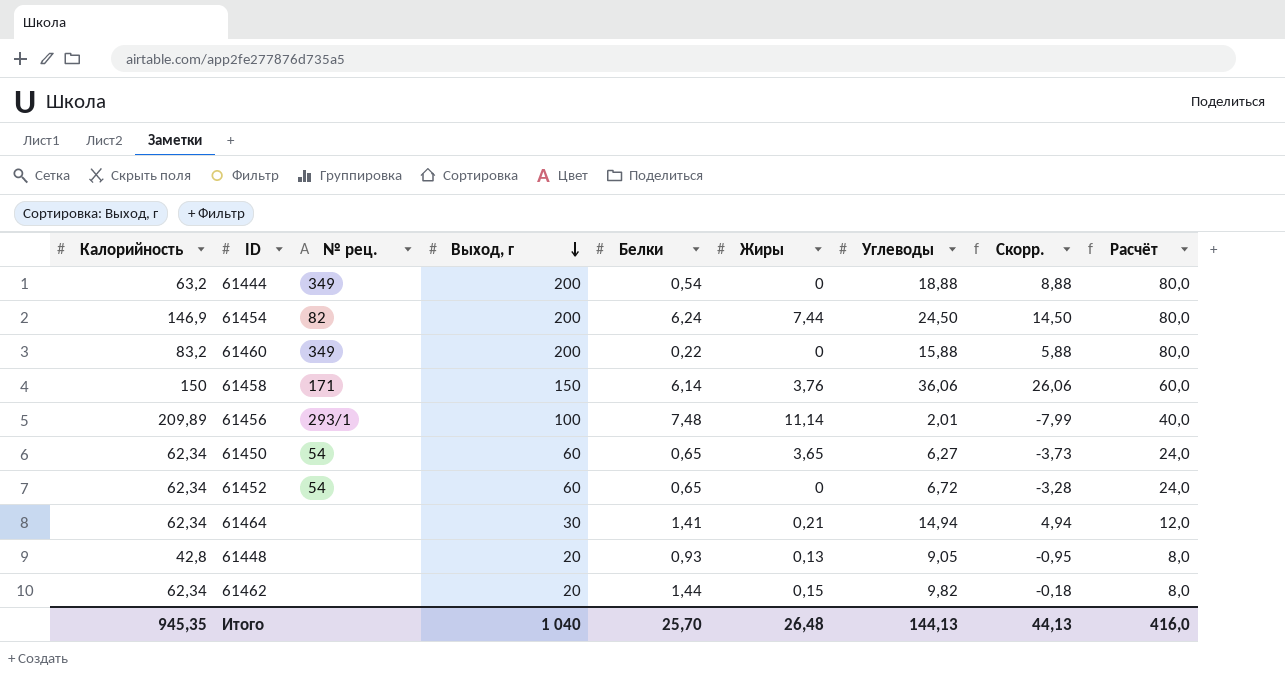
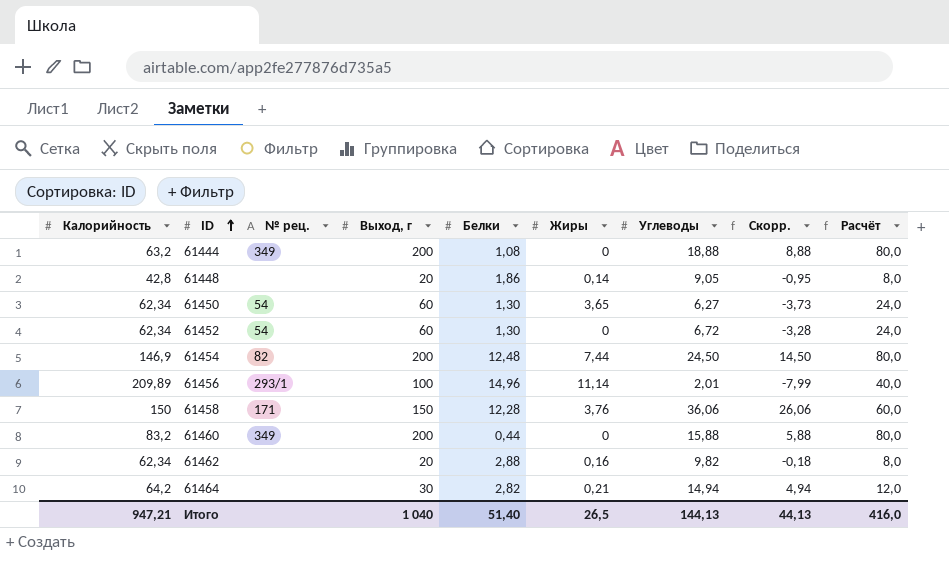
row order: Выход, г descending -> ID ascending
61444 | Белки: 0,54 -> 1,08
61448 | Белки: 0,93 -> 1,86
61448 | Жиры: 0,13 -> 0,14
61450 | Белки: 0,65 -> 1,30
61452 | Белки: 0,65 -> 1,30
61454 | Белки: 6,24 -> 12,48
61456 | Белки: 7,48 -> 14,96
61458 | Белки: 6,14 -> 12,28
61460 | Белки: 0,22 -> 0,44
61462 | Белки: 1,44 -> 2,88
61462 | Жиры: 0,15 -> 0,16
61464 | Калорийность: 62,34 -> 64,2
61464 | Белки: 1,41 -> 2,82
Итого | Калорийность: 945,35 -> 947,21
Итого | Белки: 25,70 -> 51,40
Итого | Жиры: 26,48 -> 26,5

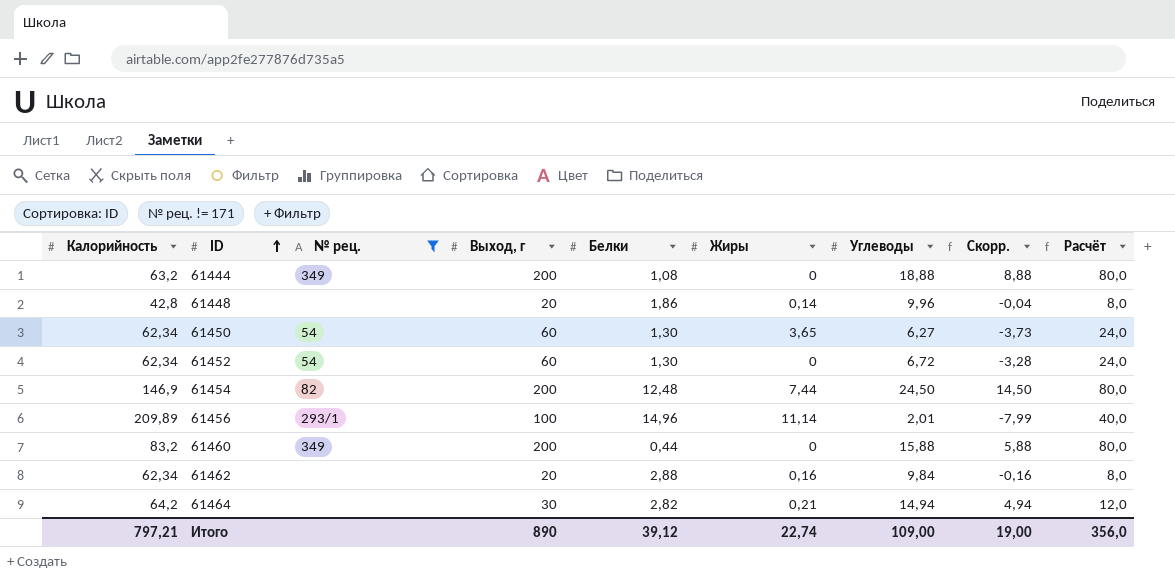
filter: none -> № рец. != 171
61448 | Углеводы: 9,05 -> 9,96
61448 | Скорр.: -0,95 -> -0,04
61462 | Углеводы: 9,82 -> 9,84
61462 | Скорр.: -0,18 -> -0,16
Итого | Калорийность: 947,21 -> 797,21
Итого | Выход, г: 1 040 -> 890
Итого | Белки: 51,40 -> 39,12
Итого | Жиры: 26,5 -> 22,74
Итого | Углеводы: 144,13 -> 109,00
Итого | Скорр.: 44,13 -> 19,00
Итого | Расчёт: 416,0 -> 356,0

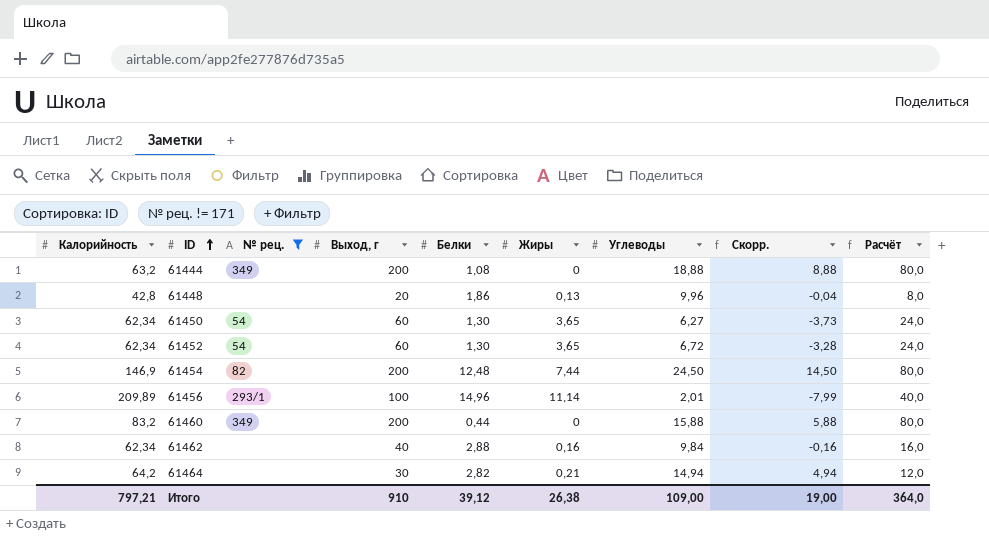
61448 | Жиры: 0,14 -> 0,13
61452 | Жиры: 0 -> 3,65
61462 | Выход, г: 20 -> 40
61462 | Расчёт: 8,0 -> 16,0
Итого | Выход, г: 890 -> 910
Итого | Жиры: 22,74 -> 26,38
Итого | Расчёт: 356,0 -> 364,0

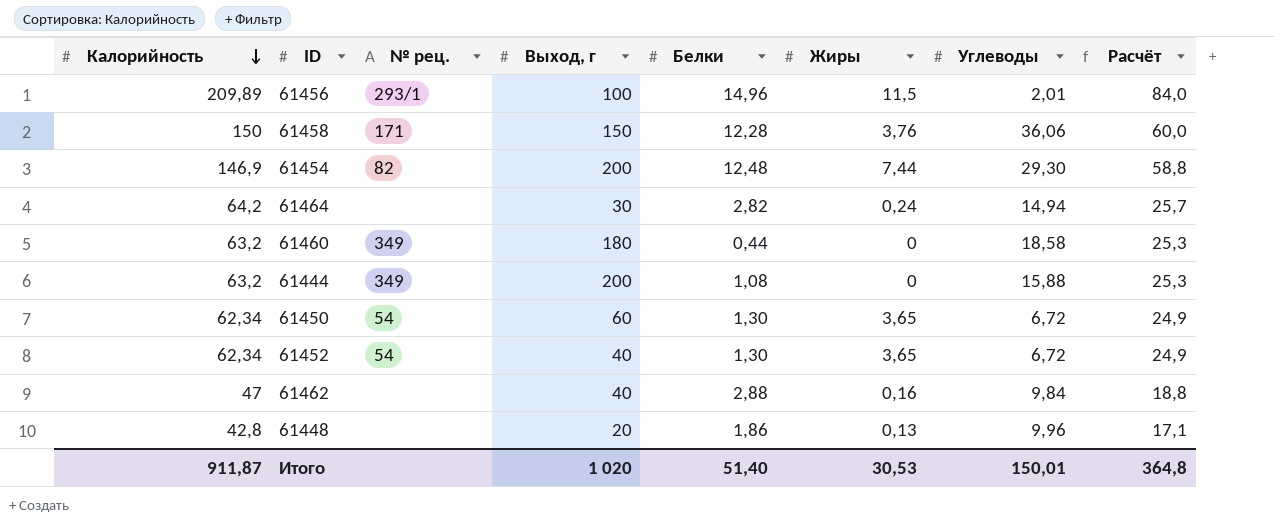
filter: № рец. != 171 -> none
row order: ID ascending -> Калорийность descending
column Скорр. | formula: [Углеводы] - 10 -> none
column Расчёт | formula: [Выход, г] * 0,4 -> [Калорийность] * 0,4
61456 | Жиры: 11,14 -> 11,5
61454 | Углеводы: 24,50 -> 29,30
61464 | Жиры: 0,21 -> 0,24
61460 | Калорийность: 83,2 -> 63,2
61460 | Выход, г: 200 -> 180
61460 | Углеводы: 15,88 -> 18,58
61444 | Углеводы: 18,88 -> 15,88
61450 | Углеводы: 6,27 -> 6,72
61452 | Выход, г: 60 -> 40
61462 | Калорийность: 62,34 -> 47
Итого | Калорийность: 797,21 -> 911,87
Итого | Выход, г: 910 -> 1 020
Итого | Белки: 39,12 -> 51,40
Итого | Жиры: 26,38 -> 30,53
Итого | Углеводы: 109,00 -> 150,01
Итого | Расчёт: 364,0 -> 364,8

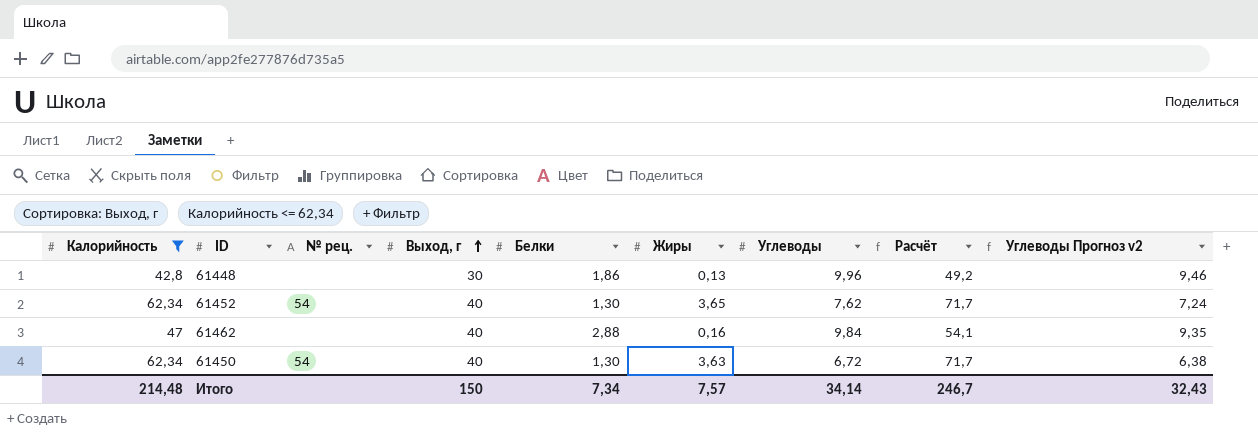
filter: none -> Калорийность <= 62,34
row order: Калорийность descending -> Выход, г ascending
column Расчёт | formula: [Калорийность] * 0,4 -> [Калорийность] * 1,15
column Углеводы Прогноз v2 | formula: none -> [Углеводы] * 0,95
61448 | Выход, г: 20 -> 30
61452 | Углеводы: 6,72 -> 7,62
61450 | Выход, г: 60 -> 40
61450 | Жиры: 3,65 -> 3,63
Итого | Калорийность: 911,87 -> 214,48
Итого | Выход, г: 1 020 -> 150
Итого | Белки: 51,40 -> 7,34
Итого | Жиры: 30,53 -> 7,57
Итого | Углеводы: 150,01 -> 34,14
Итого | Расчёт: 364,8 -> 246,7

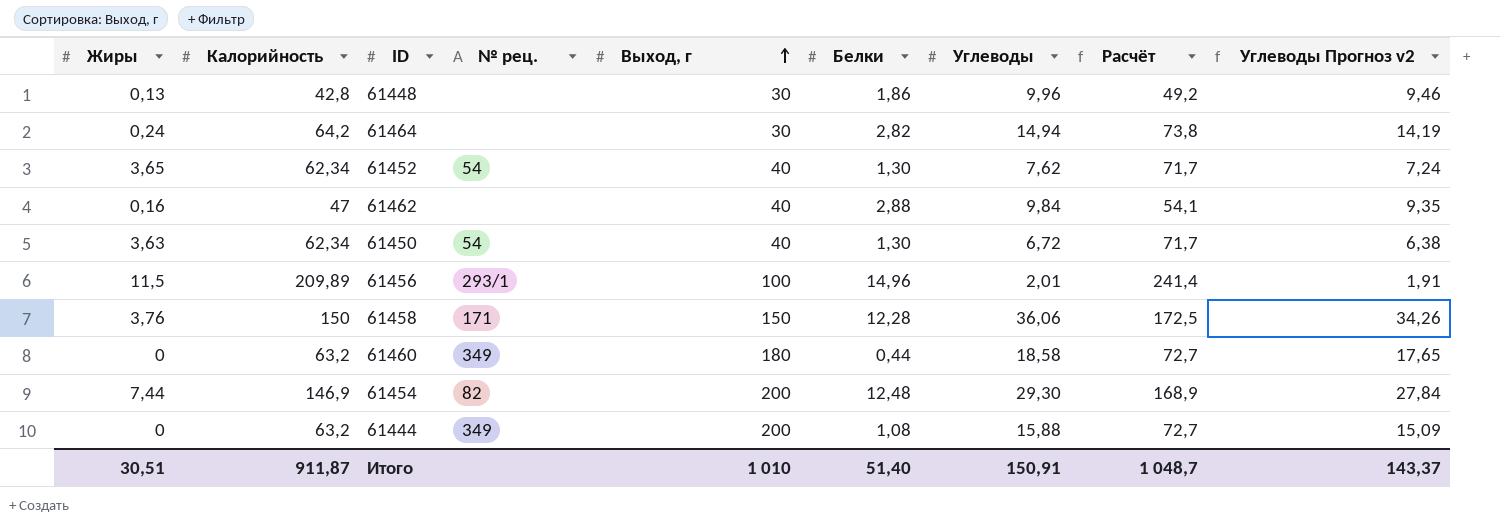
filter: Калорийность <= 62,34 -> none
column Жиры | position: 6 -> 1
Итого | Жиры: 7,57 -> 30,51
Итого | Калорийность: 214,48 -> 911,87
Итого | Выход, г: 150 -> 1 010
Итого | Белки: 7,34 -> 51,40
Итого | Углеводы: 34,14 -> 150,91
Итого | Расчёт: 246,7 -> 1 048,7
Итого | Углеводы Прогноз v2: 32,43 -> 143,37

